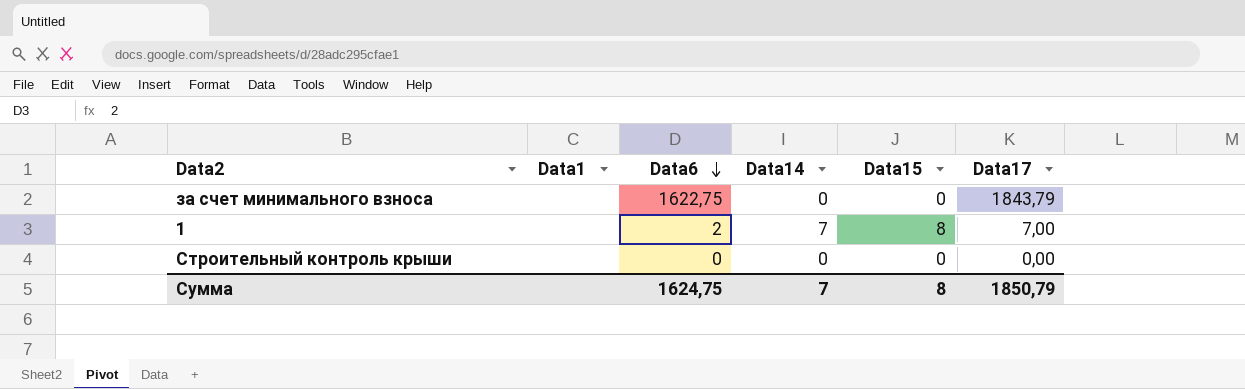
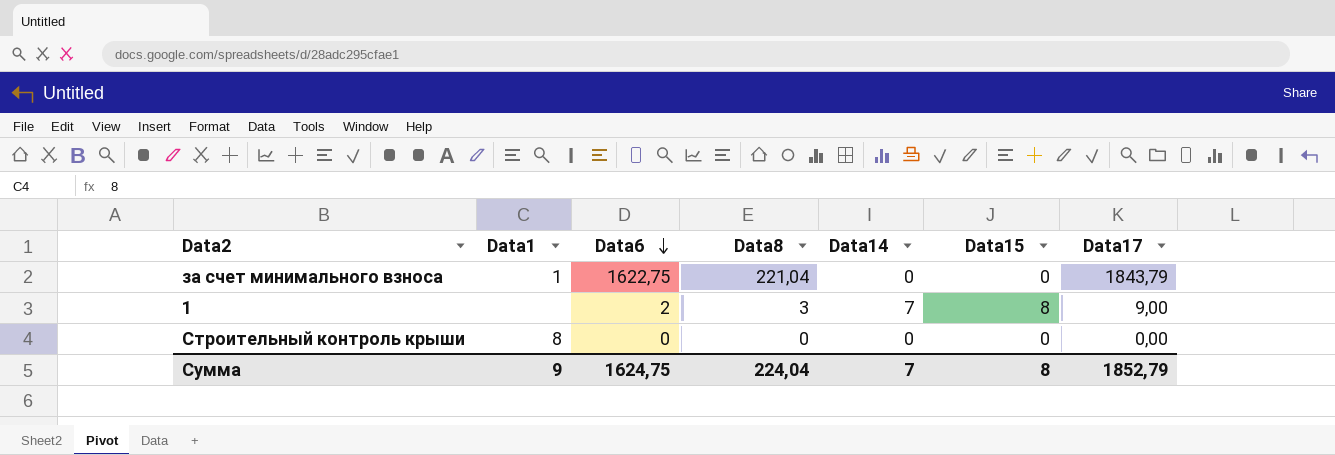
column Data8 | position: none -> 4
за счет минимального взноса | Data1: none -> 1
1 | Data17: 7,00 -> 9,00
Строительный контроль крыши | Data1: none -> 8
Сумма | Data1: none -> 9
Сумма | Data17: 1850,79 -> 1852,79

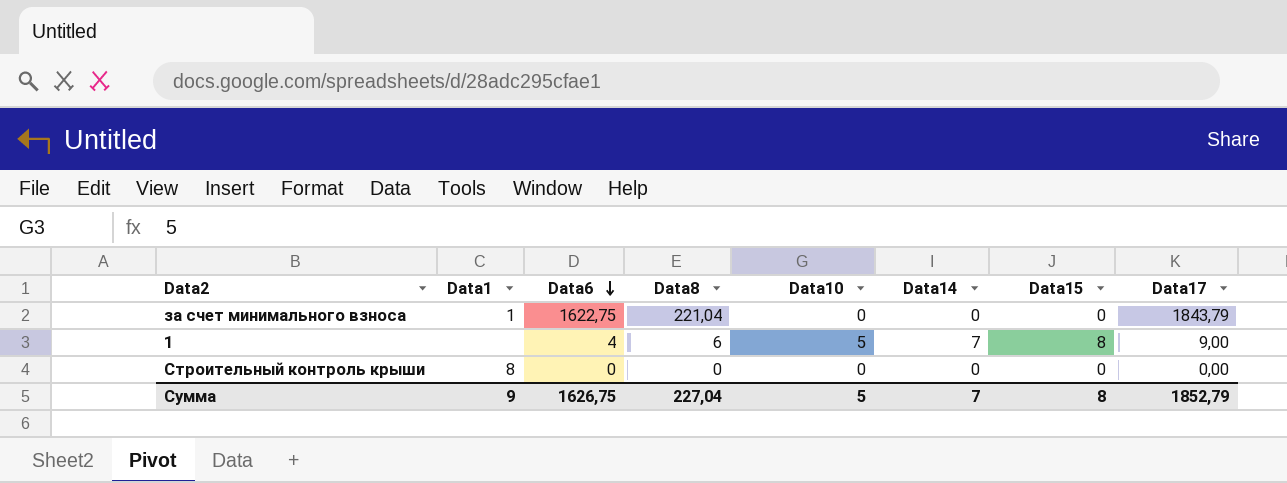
column Data10 | position: none -> 5
1 | Data6: 2 -> 4
1 | Data8: 3 -> 6
Сумма | Data6: 1624,75 -> 1626,75
Сумма | Data8: 224,04 -> 227,04

